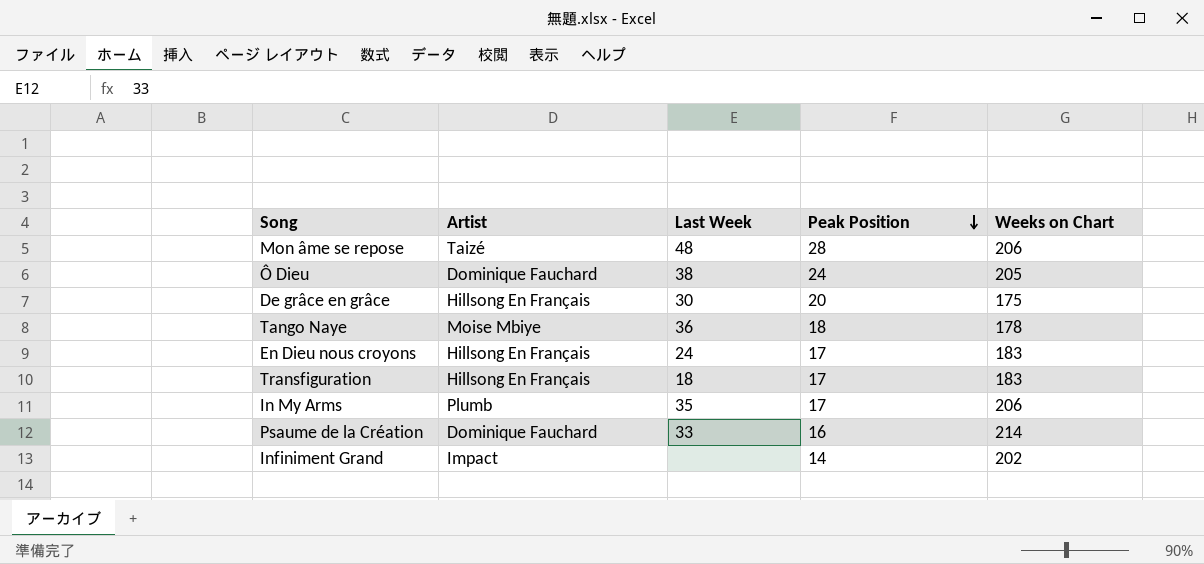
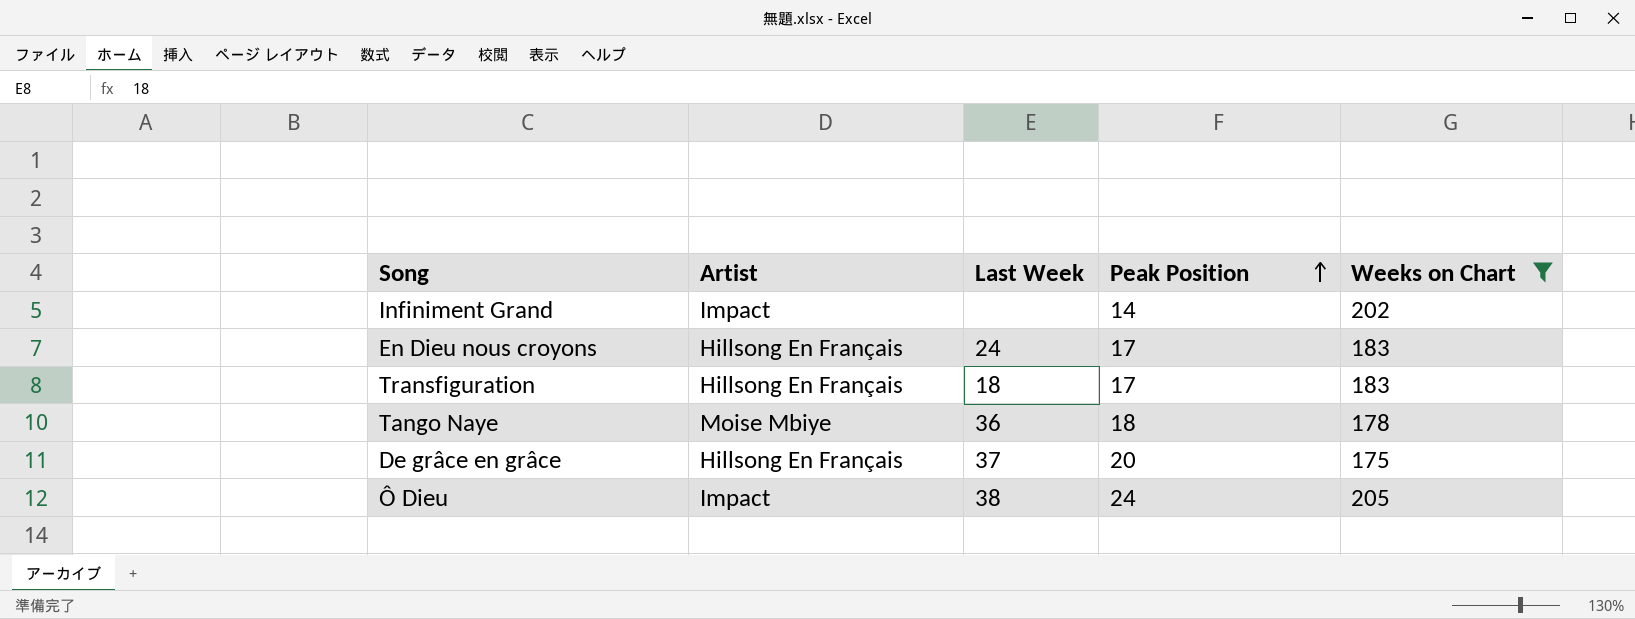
filter: none -> Weeks on Chart <= 205
row order: Peak Position descending -> Peak Position ascending
De grâce en grâce | Last Week: 30 -> 37
Ô Dieu | Artist: Dominique Fauchard -> Impact

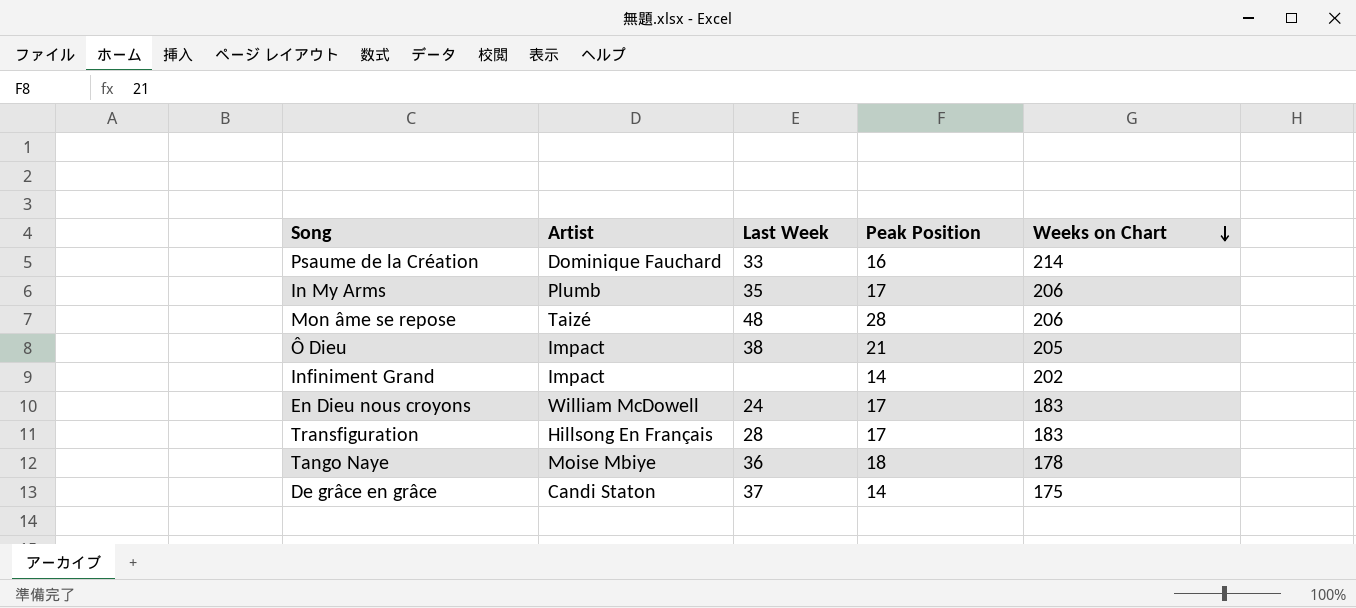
filter: Weeks on Chart <= 205 -> none
row order: Peak Position ascending -> Weeks on Chart descending
Ô Dieu | Peak Position: 24 -> 21
En Dieu nous croyons | Artist: Hillsong En Français -> William McDowell
Transfiguration | Last Week: 18 -> 28
De grâce en grâce | Artist: Hillsong En Français -> Candi Staton
De grâce en grâce | Peak Position: 20 -> 14

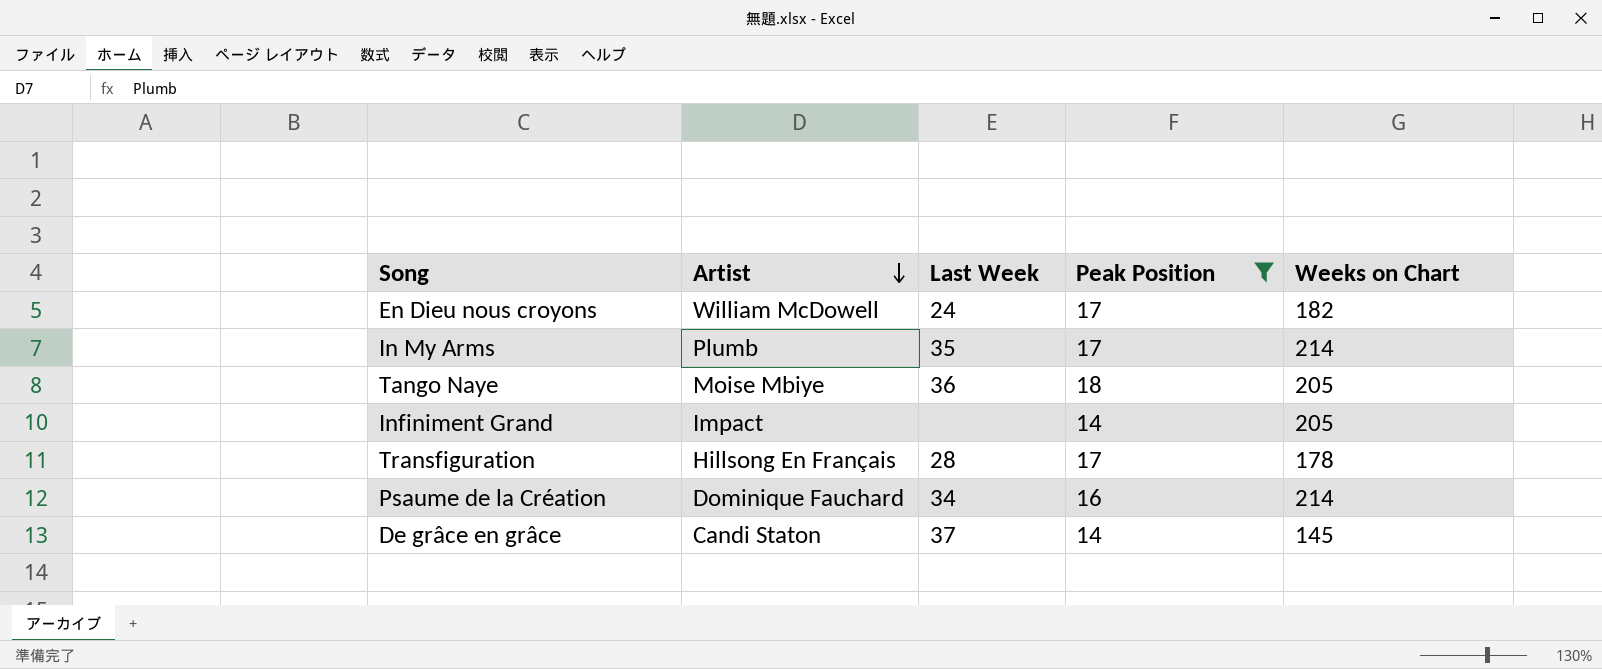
filter: none -> Peak Position <= 18
row order: Weeks on Chart descending -> Artist descending
En Dieu nous croyons | Weeks on Chart: 183 -> 182
In My Arms | Weeks on Chart: 206 -> 214
Tango Naye | Weeks on Chart: 178 -> 205
Infiniment Grand | Weeks on Chart: 202 -> 205
Transfiguration | Weeks on Chart: 183 -> 178
Psaume de la Création | Last Week: 33 -> 34
De grâce en grâce | Weeks on Chart: 175 -> 145

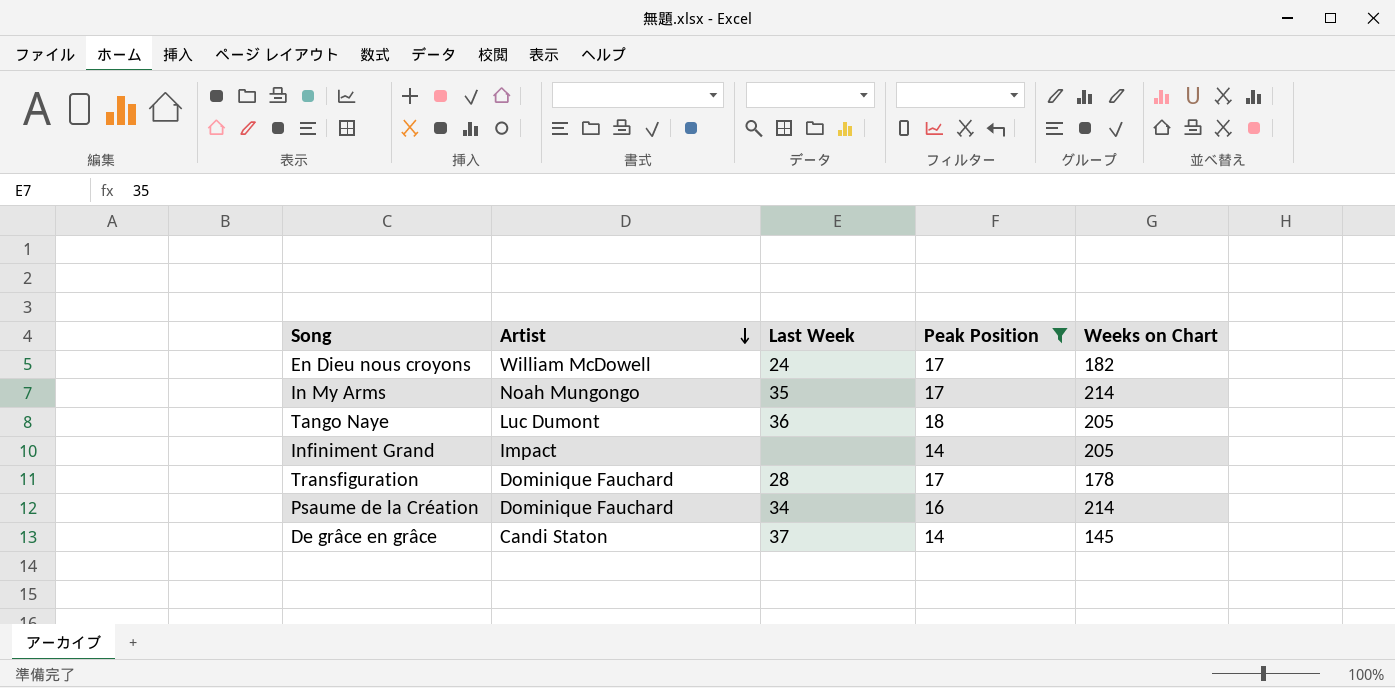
In My Arms | Artist: Plumb -> Noah Mungongo
Tango Naye | Artist: Moise Mbiye -> Luc Dumont
Transfiguration | Artist: Hillsong En Français -> Dominique Fauchard

